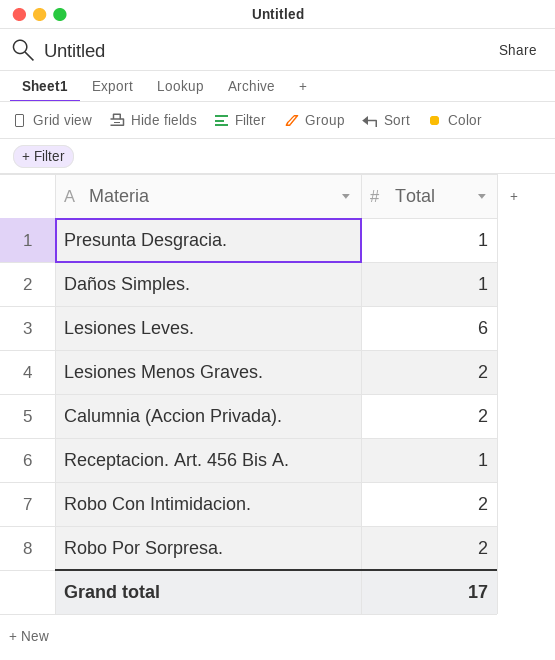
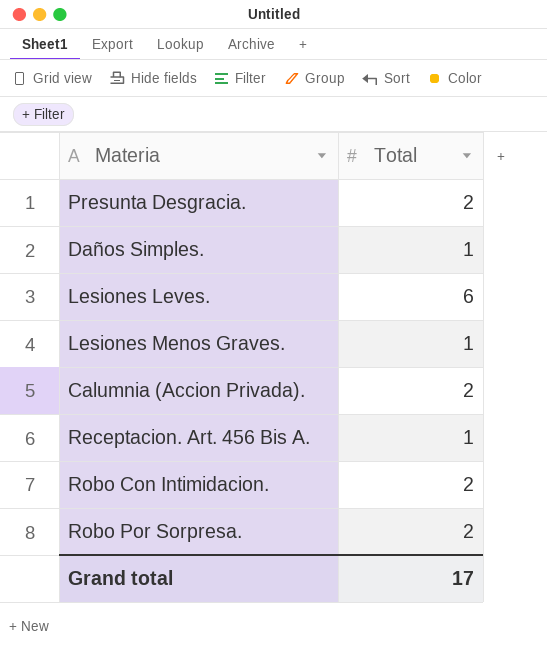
Presunta Desgracia. | Total: 1 -> 2
Lesiones Menos Graves. | Total: 2 -> 1

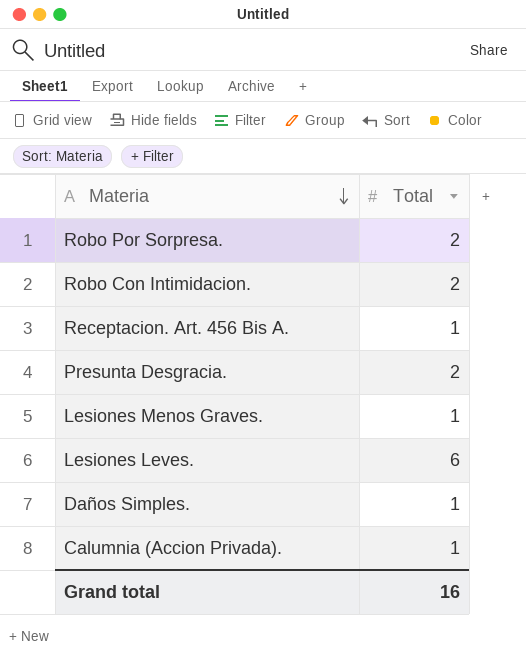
row order: none -> Materia descending
Calumnia (Accion Privada). | Total: 2 -> 1
Grand total | Total: 17 -> 16

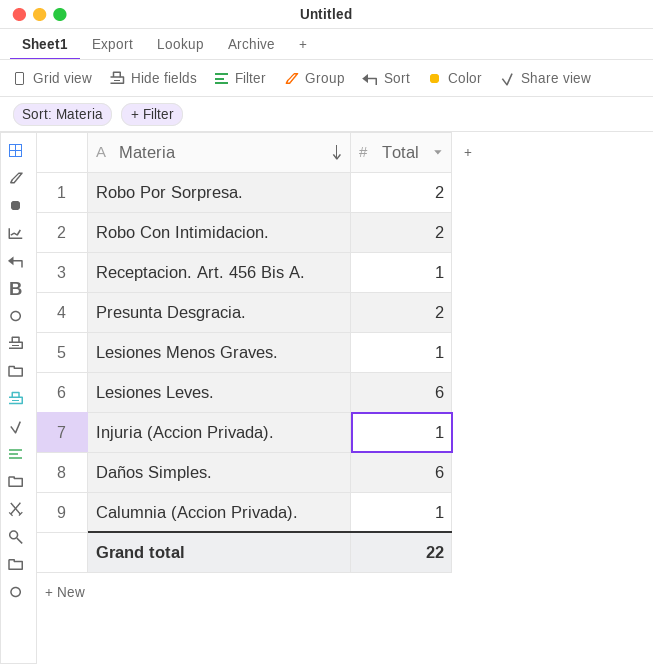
row Injuria (Accion Privada).: none -> 1
Daños Simples. | Total: 1 -> 6
Grand total | Total: 16 -> 22

